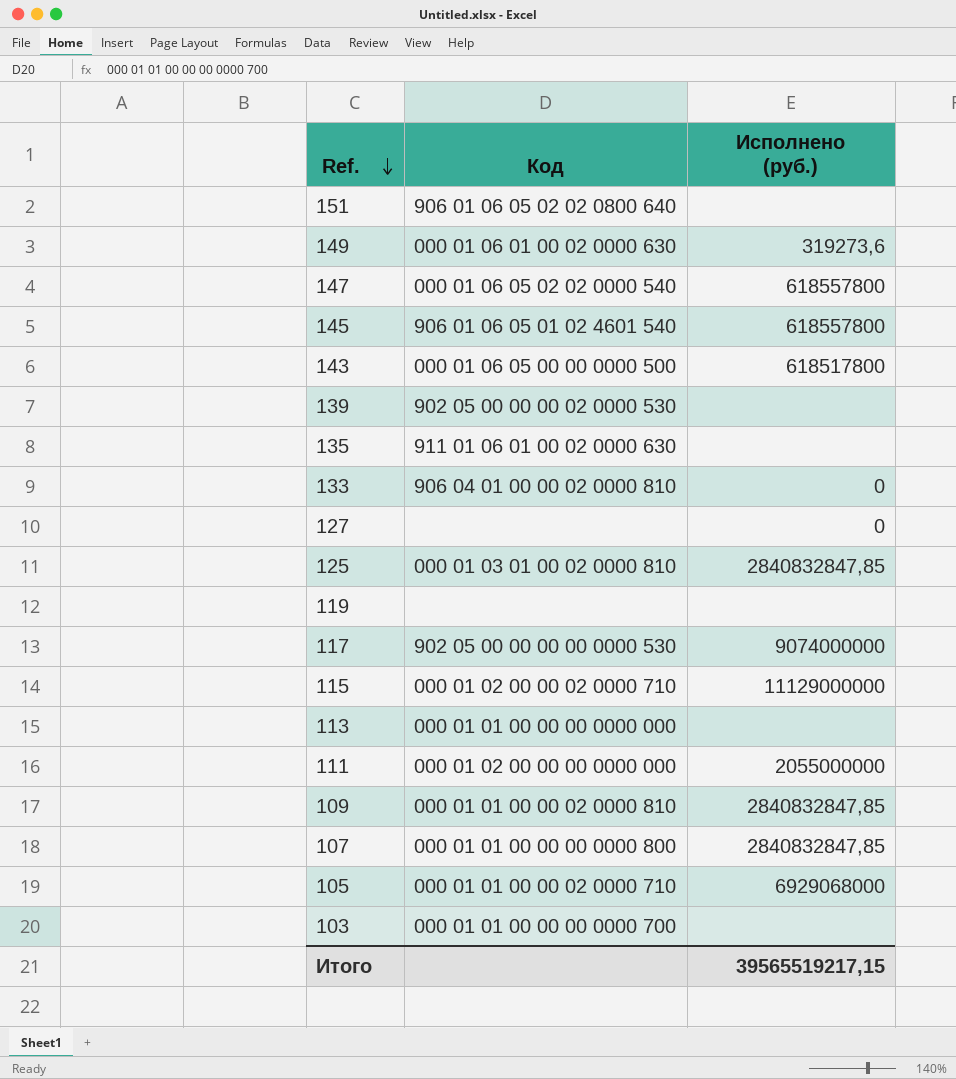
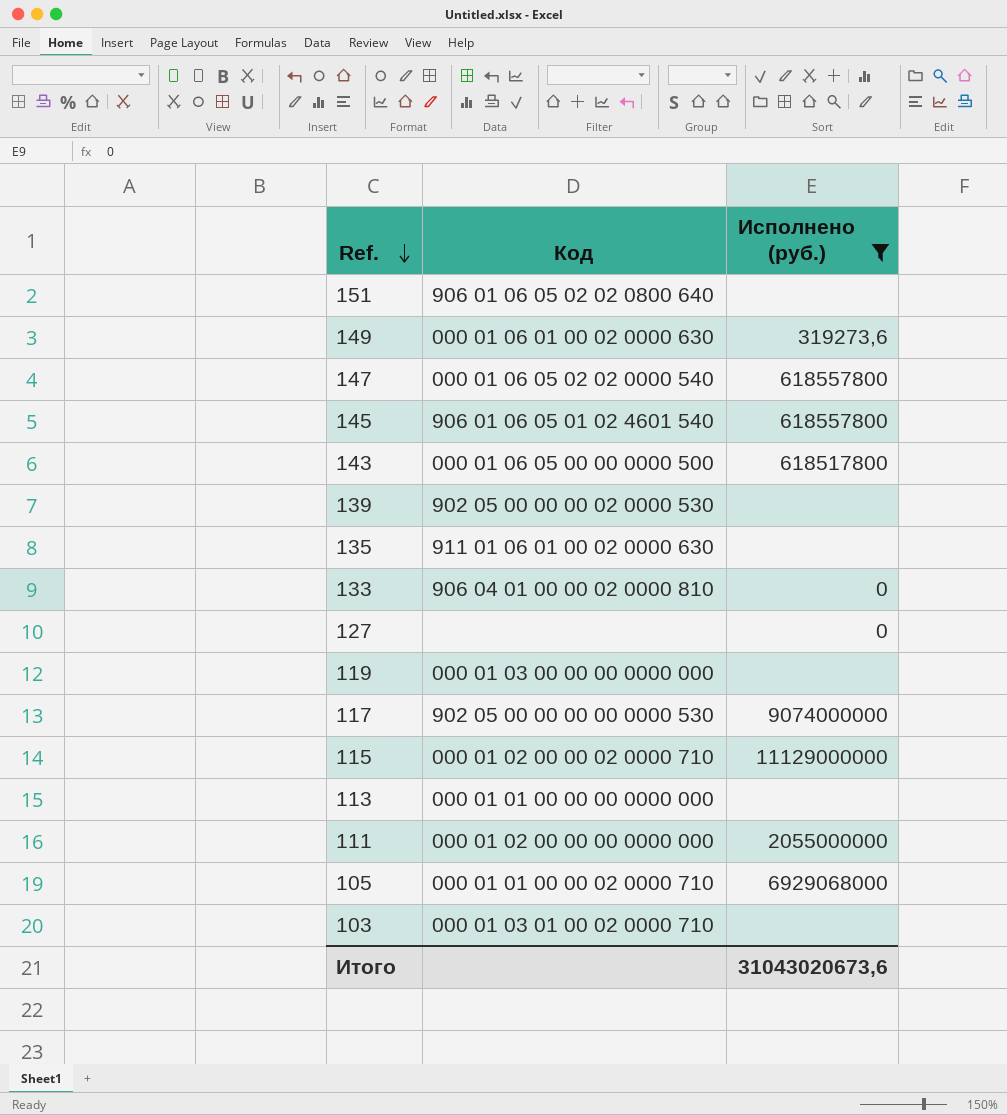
filter: none -> Исполнено (руб.) != 2840832847,85
119 | Код: none -> 000 01 03 00 00 00 0000 000
103 | Код: 000 01 01 00 00 00 0000 700 -> 000 01 03 01 00 02 0000 710
Итого | Исполнено (руб.): 39565519217,15 -> 31043020673,6

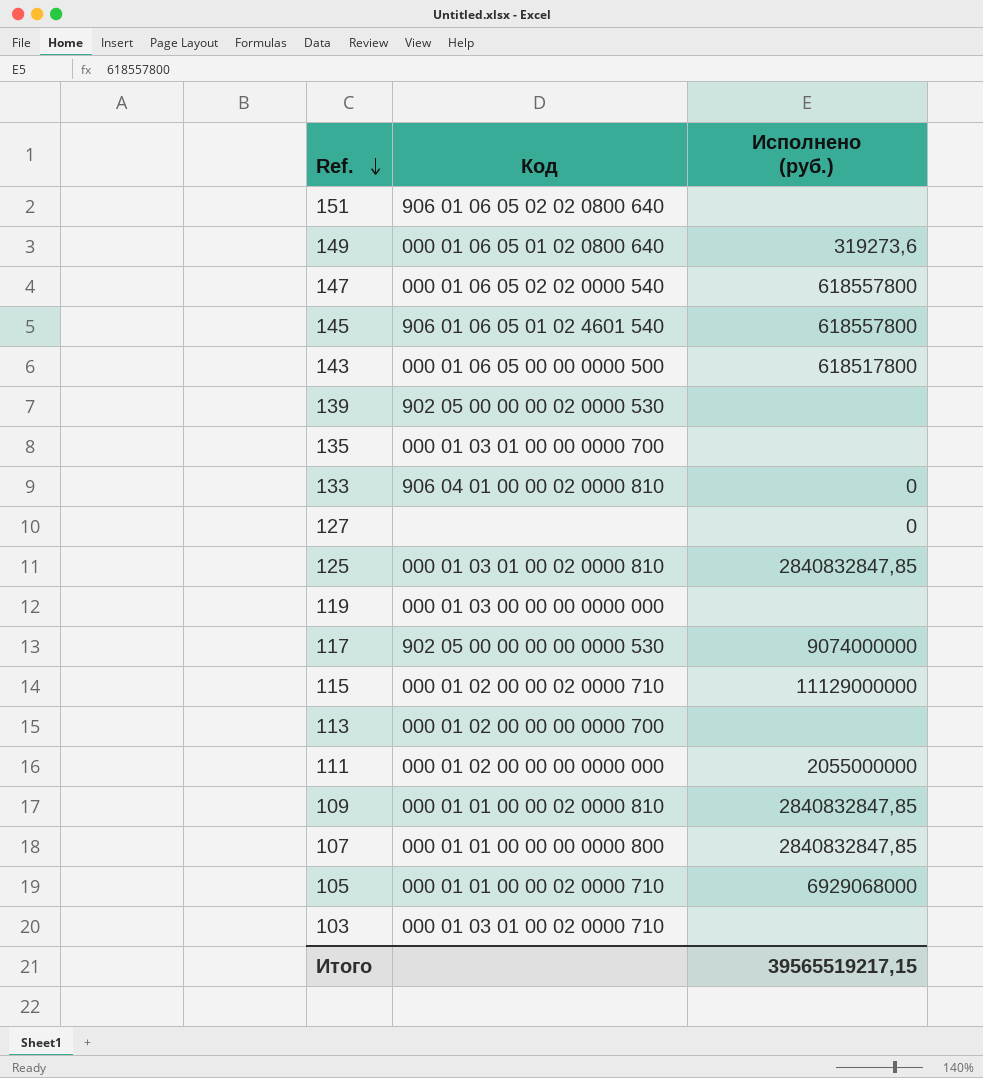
filter: Исполнено (руб.) != 2840832847,85 -> none
149 | Код: 000 01 06 01 00 02 0000 630 -> 000 01 06 05 01 02 0800 640
135 | Код: 911 01 06 01 00 02 0000 630 -> 000 01 03 01 00 00 0000 700
113 | Код: 000 01 01 00 00 00 0000 000 -> 000 01 02 00 00 00 0000 700
Итого | Исполнено (руб.): 31043020673,6 -> 39565519217,15

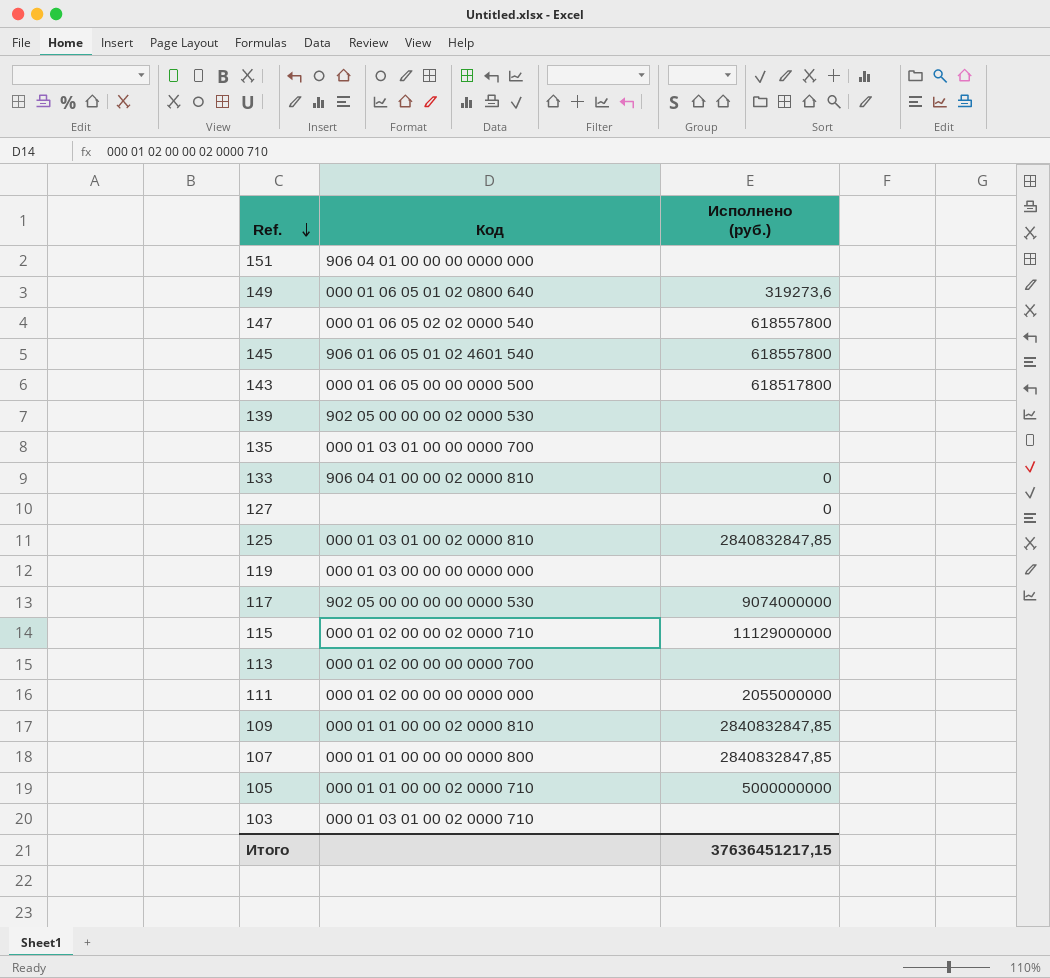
151 | Код: 906 01 06 05 02 02 0800 640 -> 906 04 01 00 00 00 0000 000
105 | Исполнено (руб.): 6929068000 -> 5000000000
Итого | Исполнено (руб.): 39565519217,15 -> 37636451217,15

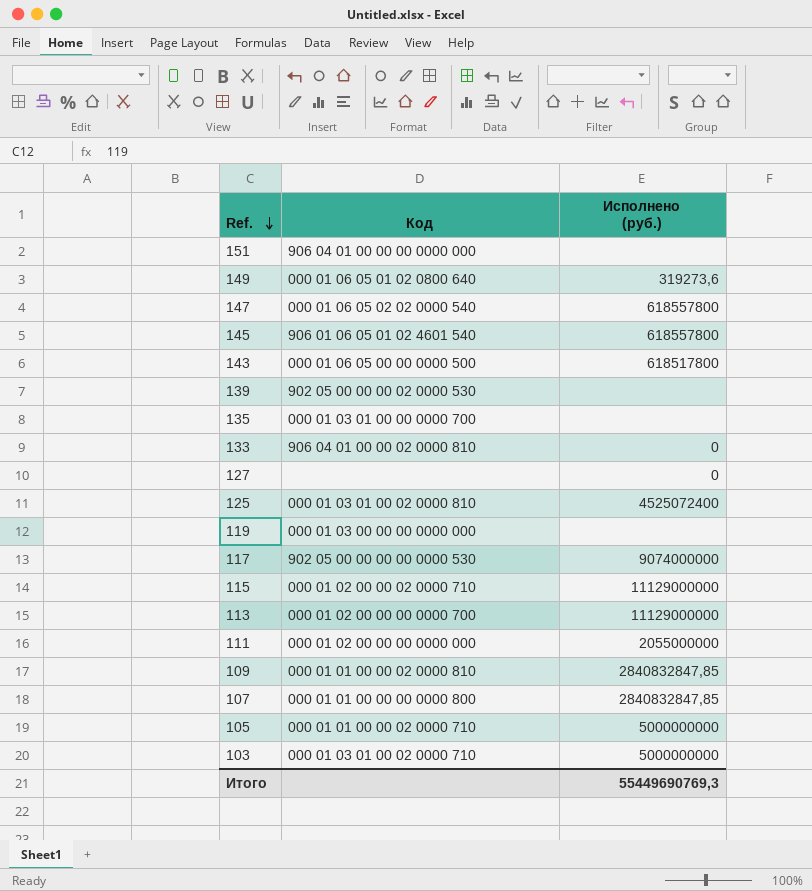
125 | Исполнено (руб.): 2840832847,85 -> 4525072400
113 | Исполнено (руб.): none -> 11129000000
103 | Исполнено (руб.): none -> 5000000000
Итого | Исполнено (руб.): 37636451217,15 -> 55449690769,3

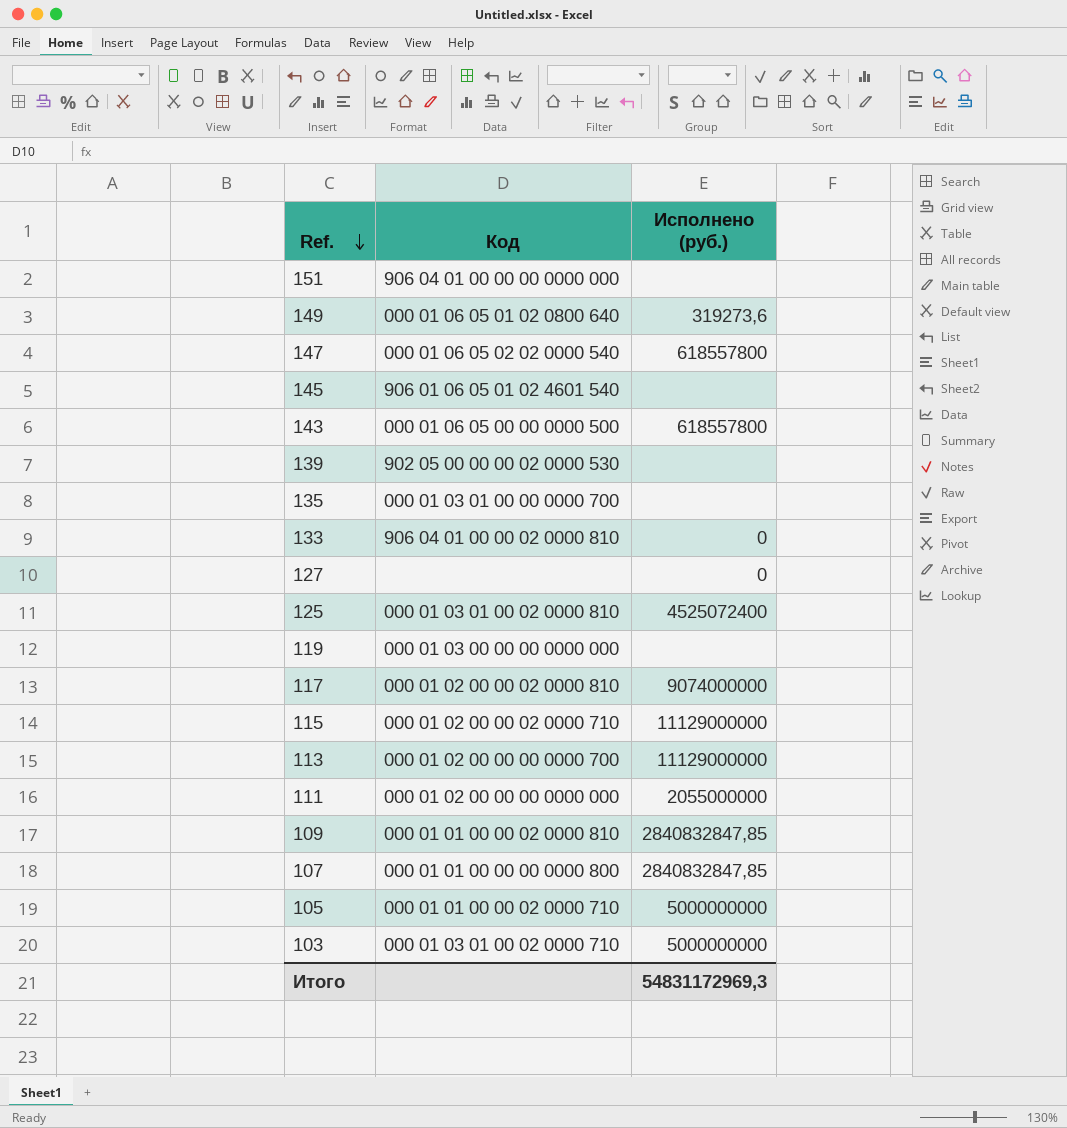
145 | Исполнено (руб.): 618557800 -> none
143 | Исполнено (руб.): 618517800 -> 618557800
117 | Код: 902 05 00 00 00 00 0000 530 -> 000 01 02 00 00 02 0000 810
Итого | Исполнено (руб.): 55449690769,3 -> 54831172969,3

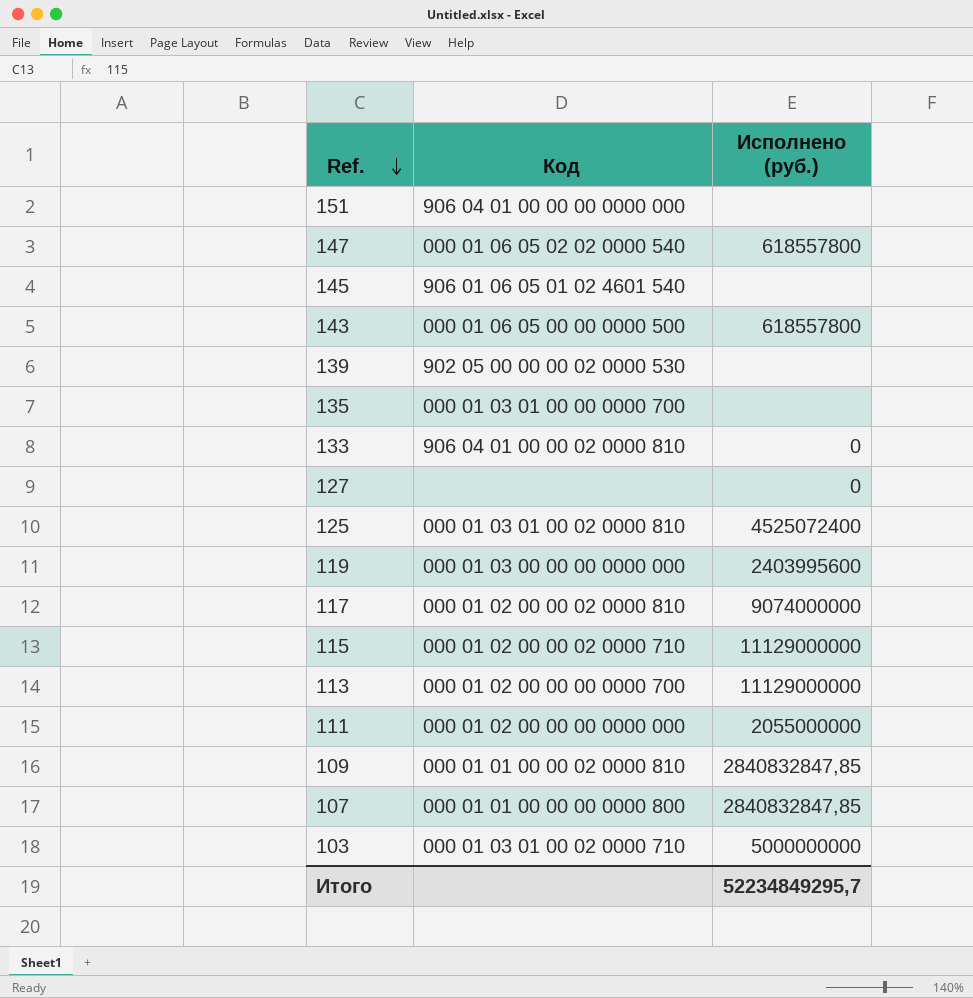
row 149: 000 01 06 05 01 02 0800 640 | 319273,6 -> none
row 105: 000 01 01 00 00 02 0000 710 | 5000000000 -> none
119 | Исполнено (руб.): none -> 2403995600
Итого | Исполнено (руб.): 54831172969,3 -> 52234849295,7

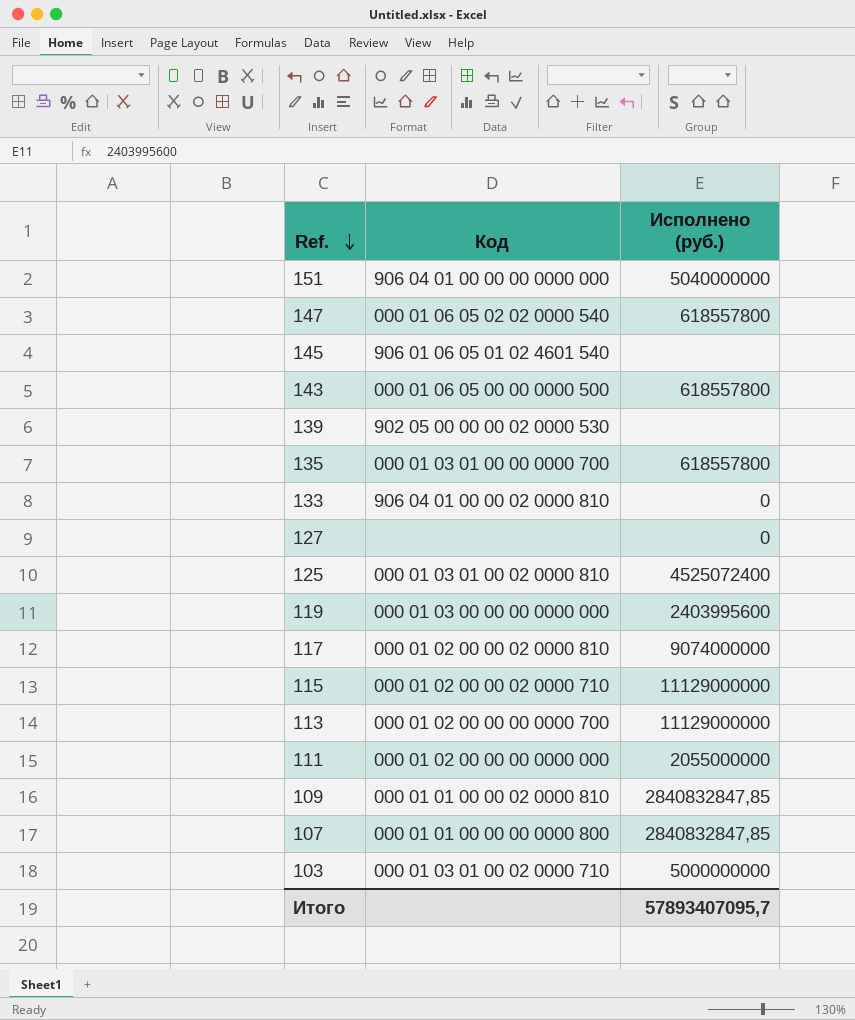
151 | Исполнено (руб.): none -> 5040000000
135 | Исполнено (руб.): none -> 618557800
Итого | Исполнено (руб.): 52234849295,7 -> 57893407095,7

